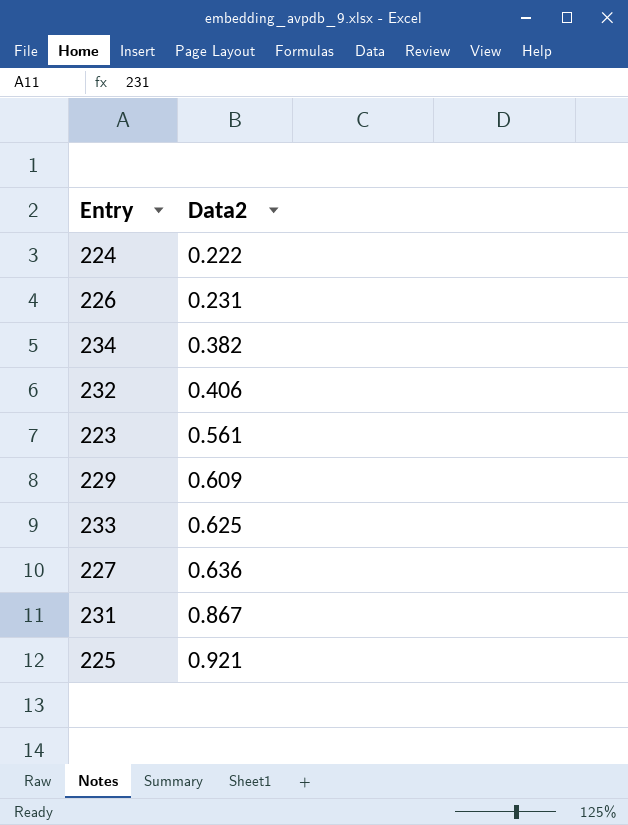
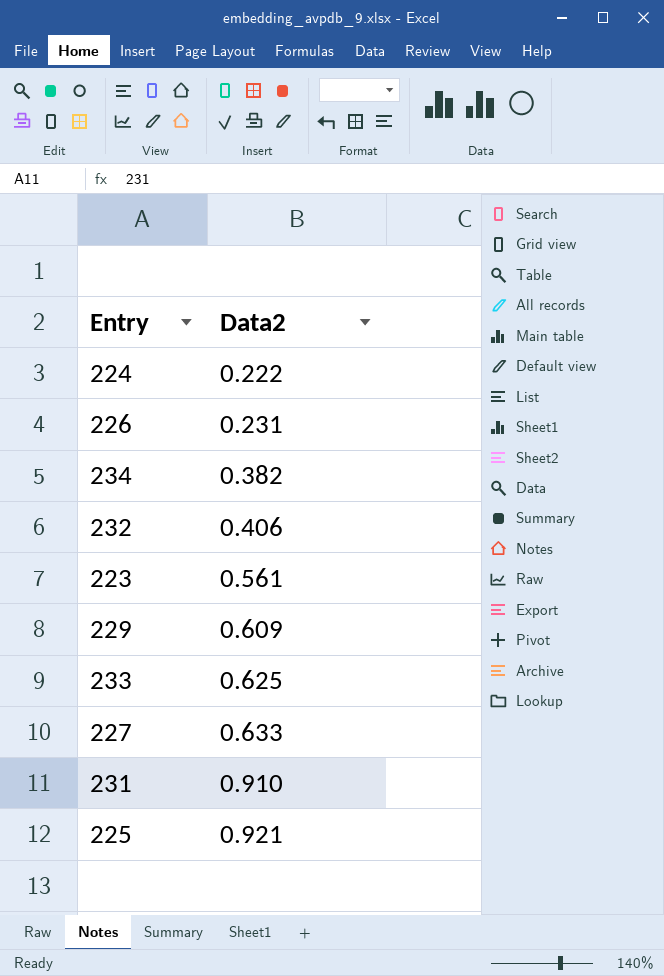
227 | Data2: 0.636 -> 0.633
231 | Data2: 0.867 -> 0.910

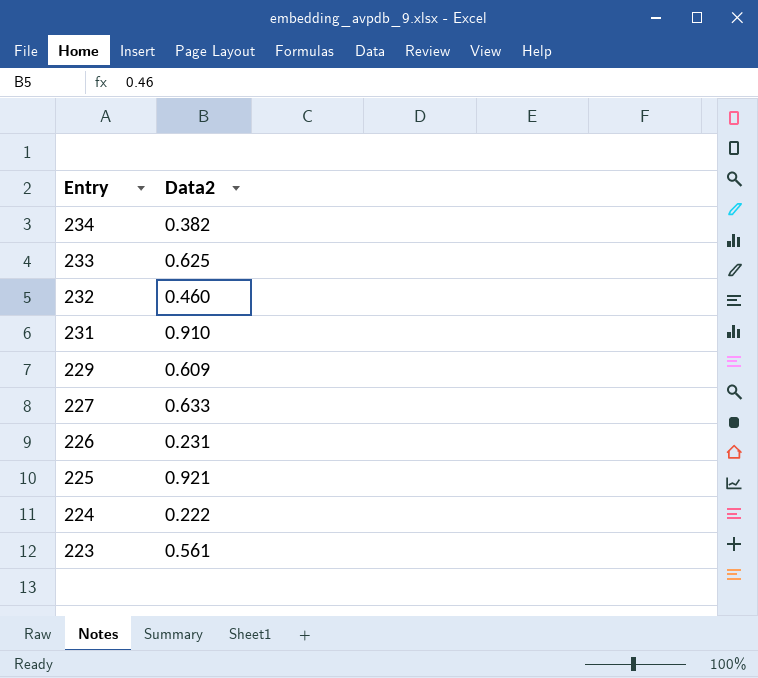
row order: Data2 ascending -> Entry descending
232 | Data2: 0.406 -> 0.460

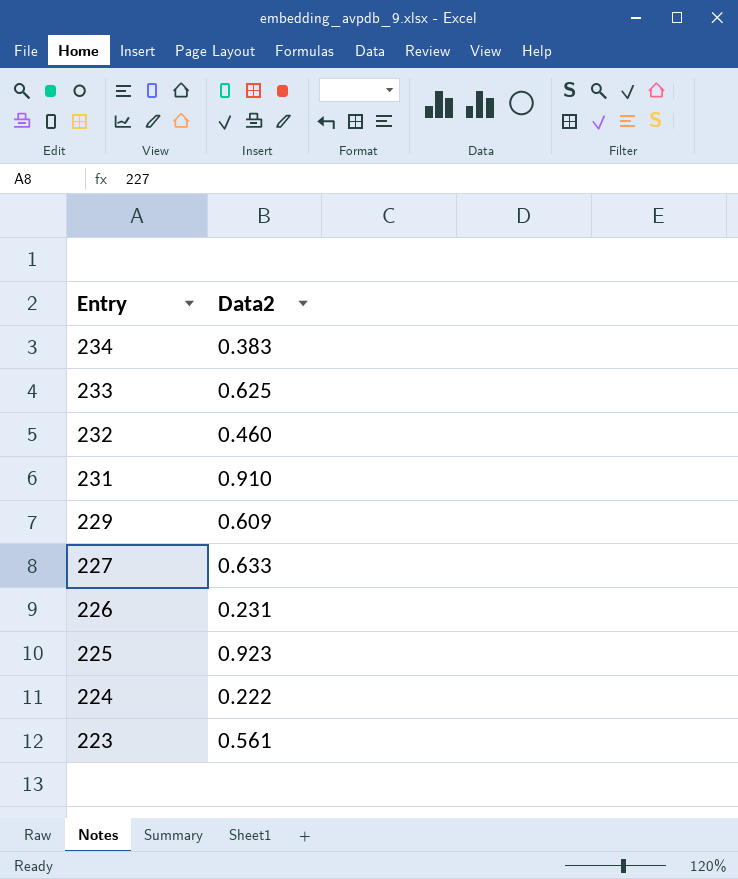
234 | Data2: 0.382 -> 0.383
225 | Data2: 0.921 -> 0.923

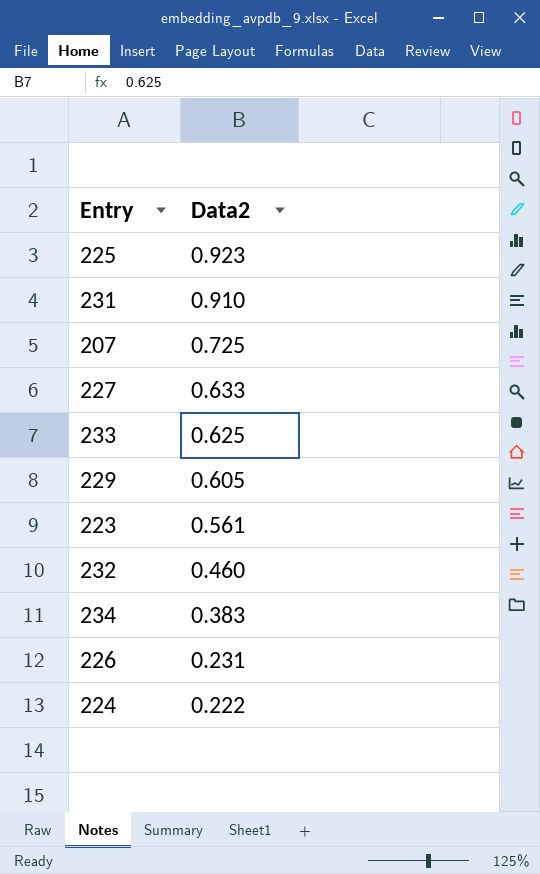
row order: Entry descending -> Data2 descending
row 207: none -> 0.725
229 | Data2: 0.609 -> 0.605

